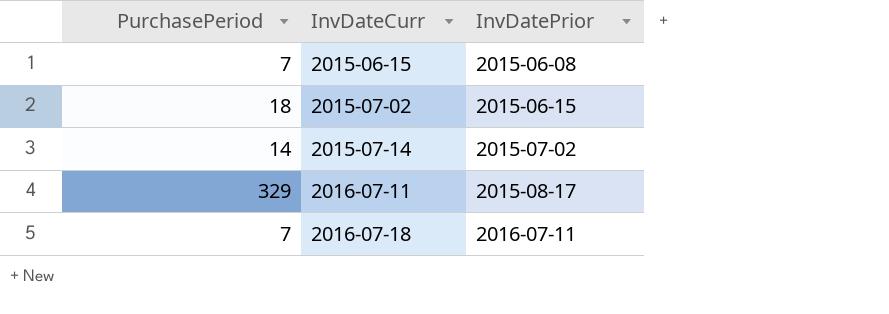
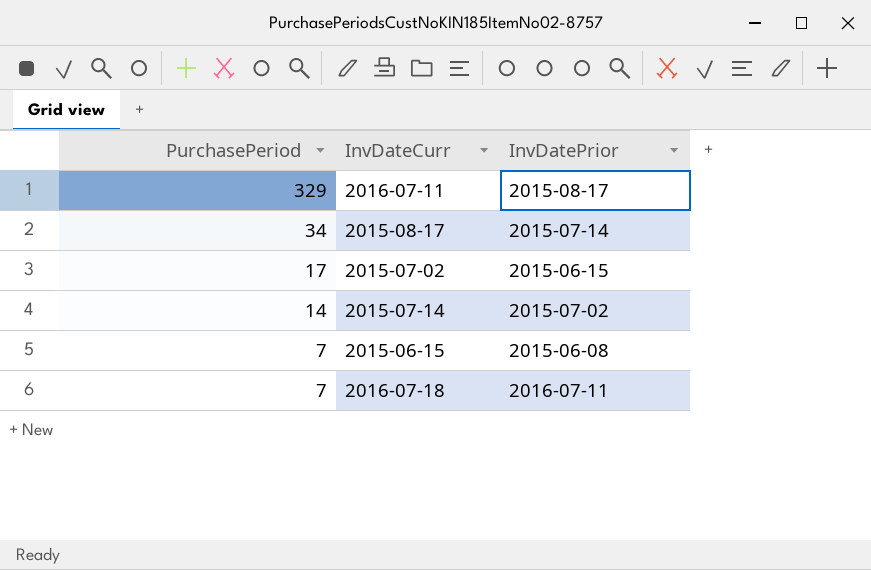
row order: InvDateCurr ascending -> PurchasePeriod descending
row 2015-08-17: none -> 34 | 2015-07-14
2015-07-02 | PurchasePeriod: 18 -> 17

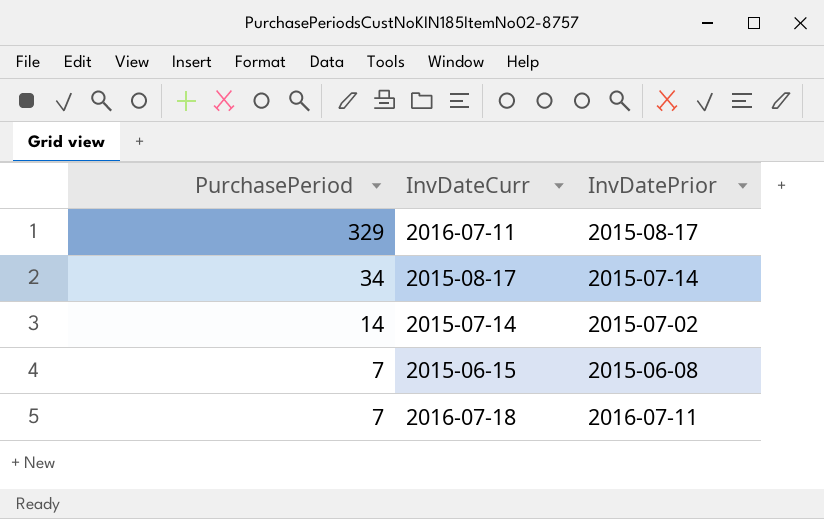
row 2015-07-02: 17 | 2015-06-15 -> none

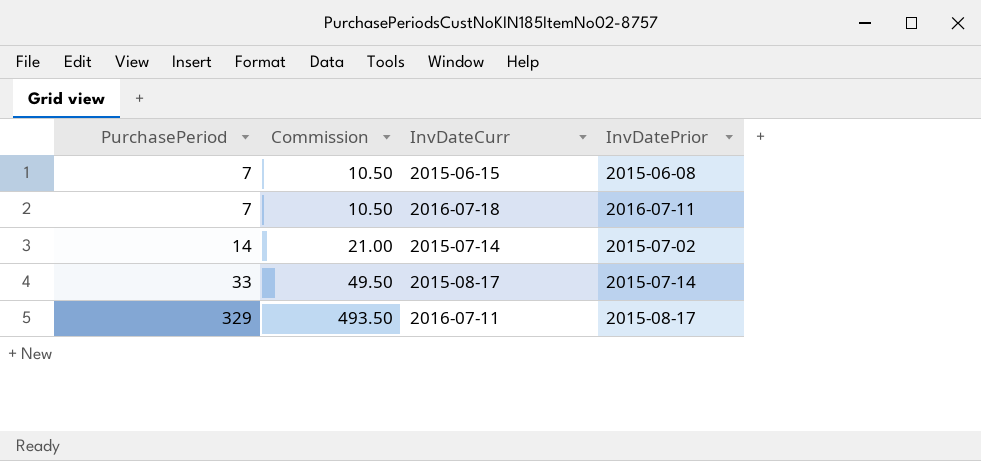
row order: PurchasePeriod descending -> PurchasePeriod ascending
column Commission | formula: none -> [PurchasePeriod] * 1.5
2015-08-17 | PurchasePeriod: 34 -> 33

